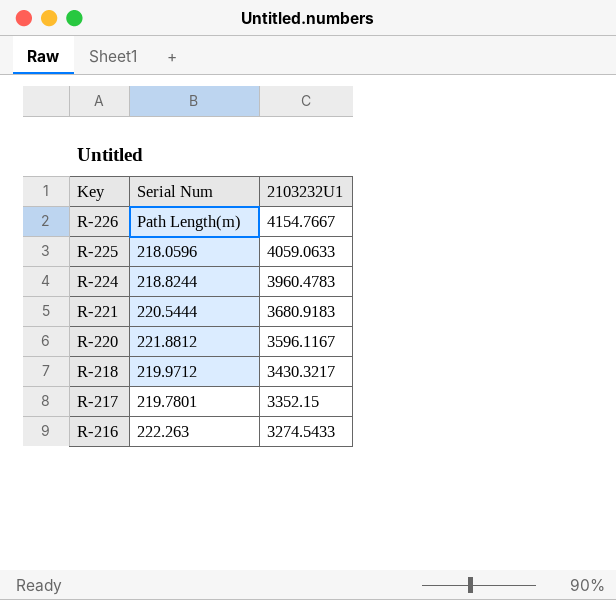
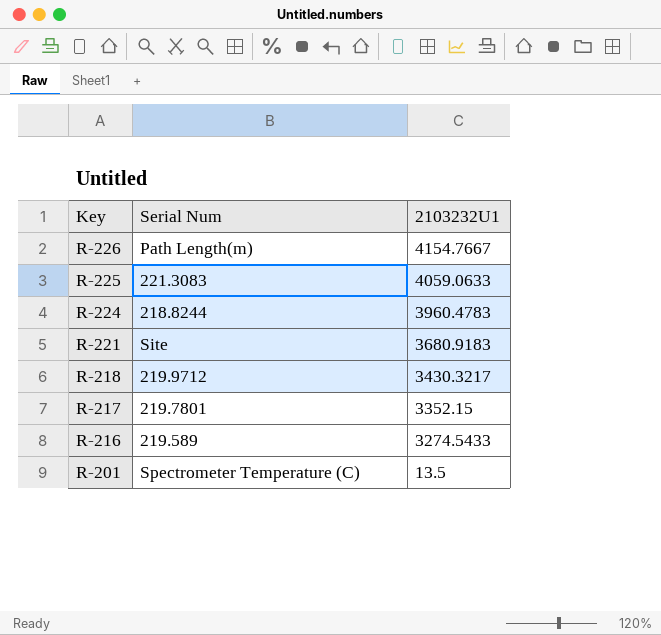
row R-220: 221.8812 | 3596.1167 -> none
R-225 | Serial Num: 218.0596 -> 221.3083
R-221 | Serial Num: 220.5444 -> Site
R-216 | Serial Num: 222.263 -> 219.589
row R-201: none -> Spectrometer Temperature (C) | 13.5

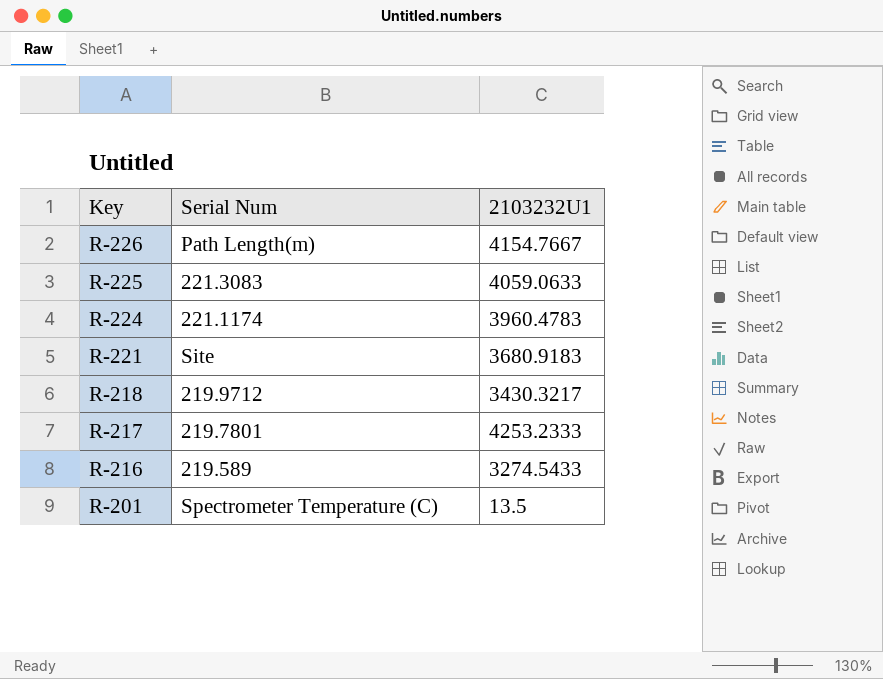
R-224 | Serial Num: 218.8244 -> 221.1174
R-217 | 2103232U1: 3352.15 -> 4253.2333

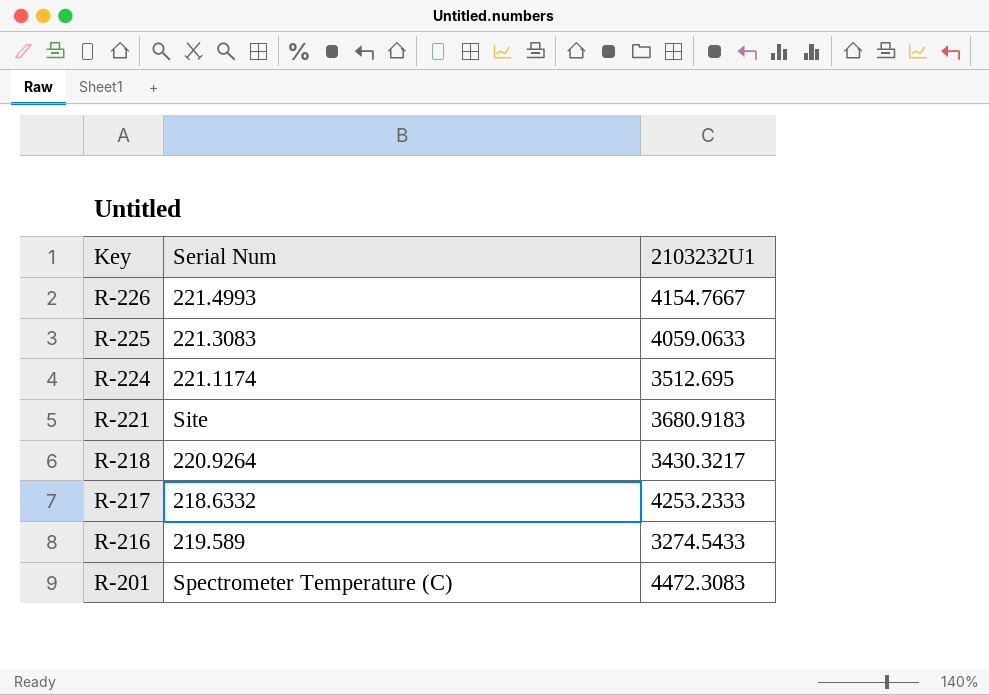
R-226 | Serial Num: Path Length(m) -> 221.4993
R-224 | 2103232U1: 3960.4783 -> 3512.695
R-218 | Serial Num: 219.9712 -> 220.9264
R-217 | Serial Num: 219.7801 -> 218.6332
R-201 | 2103232U1: 13.5 -> 4472.3083

